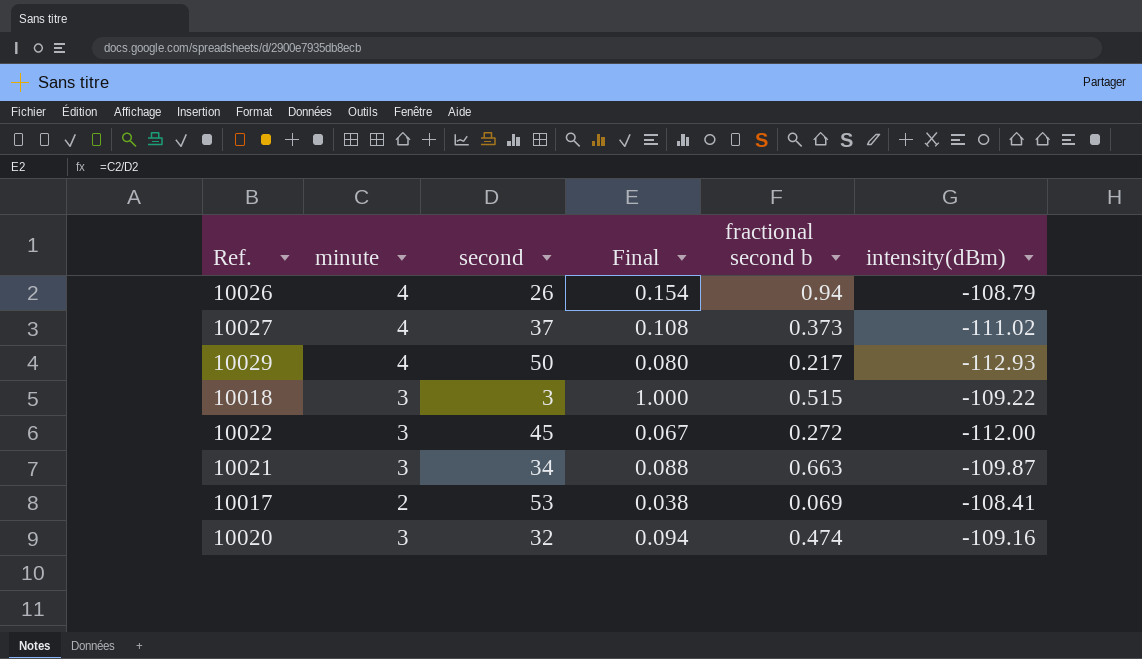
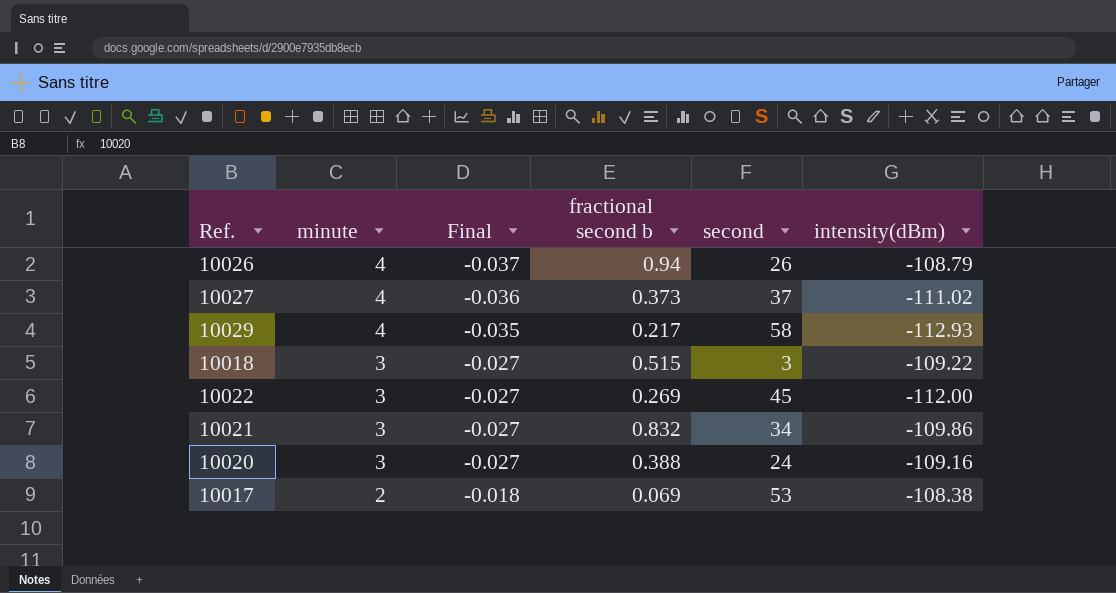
row order: none -> minute descending
column Final | formula: [minute] / [second] -> [minute] / [intensity(dBm)]
column second | position: 3 -> 5
10029 | second: 50 -> 58
10022 | fractional second b: 0.272 -> 0.269
10021 | fractional second b: 0.663 -> 0.832
10021 | intensity(dBm): -109.87 -> -109.86
10020 | fractional second b: 0.474 -> 0.388
10020 | second: 32 -> 24
10017 | intensity(dBm): -108.41 -> -108.38

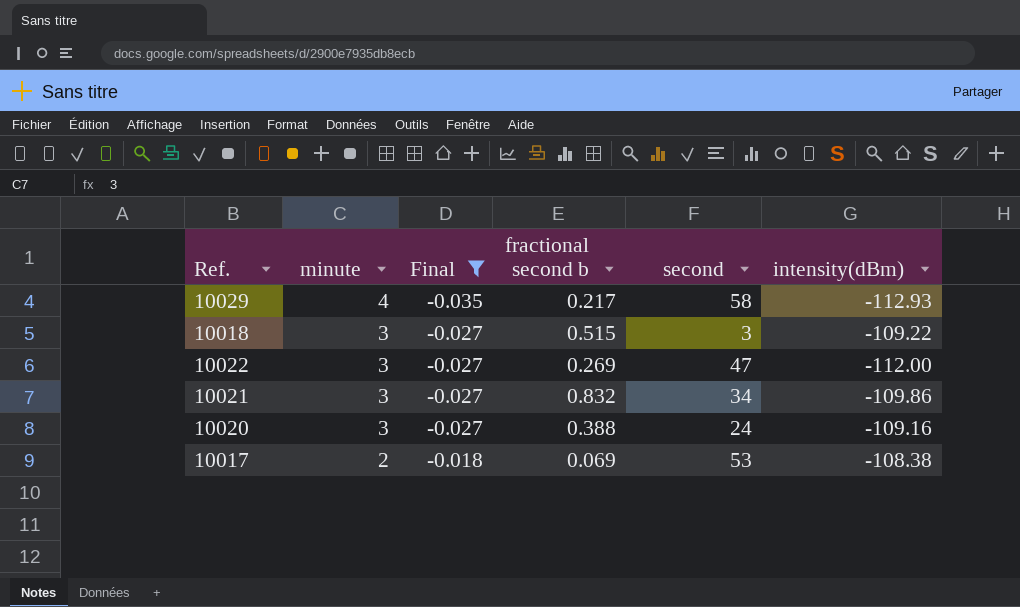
filter: none -> Final >= -0.035
10022 | second: 45 -> 47

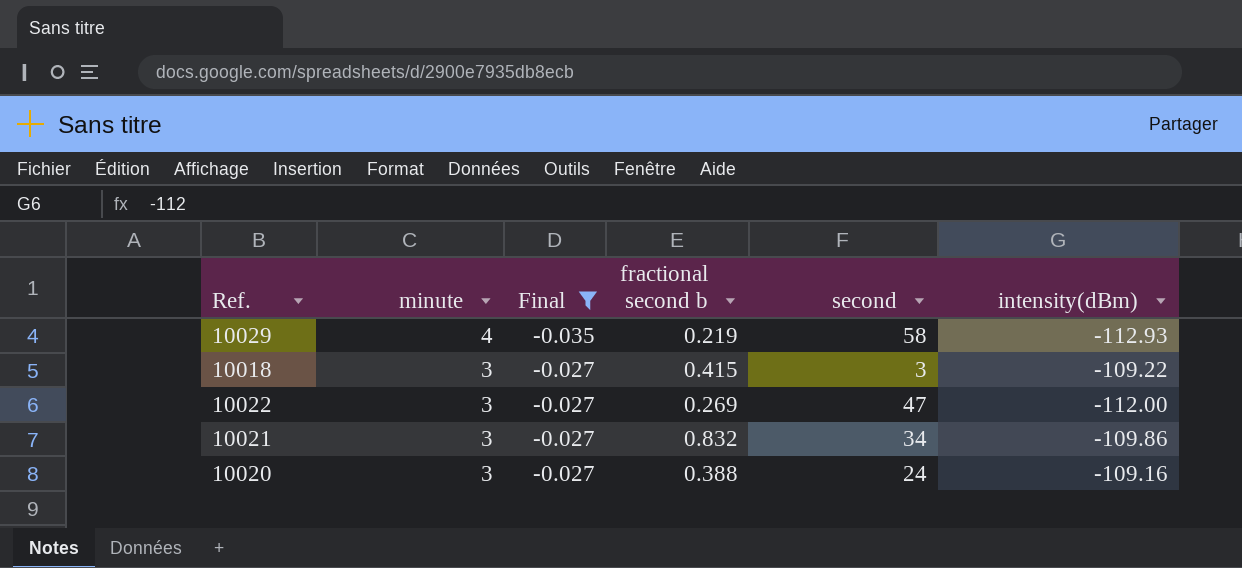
row 10017: 2 | -0.018 | 0.069 | 53 | -108.38 -> none
10029 | fractional second b: 0.217 -> 0.219
10018 | fractional second b: 0.515 -> 0.415

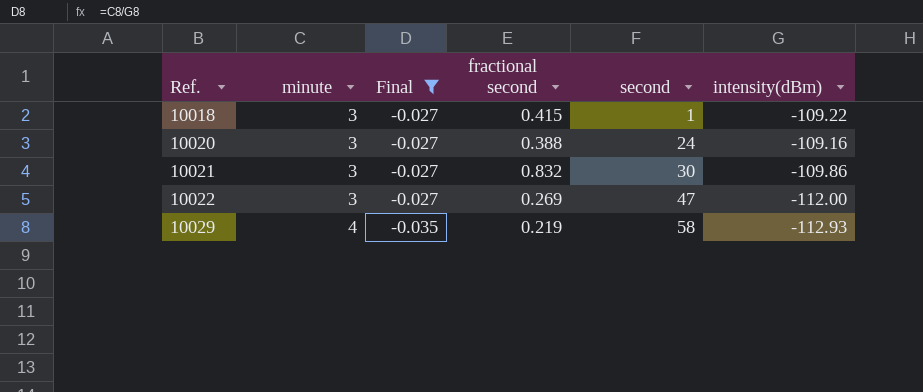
row order: minute descending -> Ref. ascending
column name: fractional second b -> fractional second
10018 | second: 3 -> 1
10021 | second: 34 -> 30

